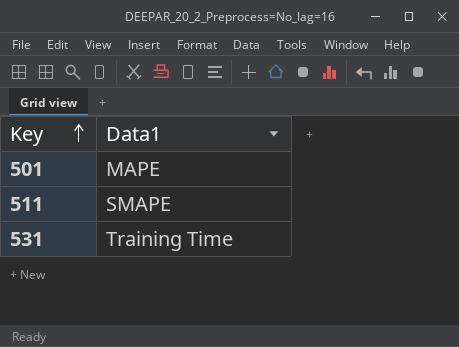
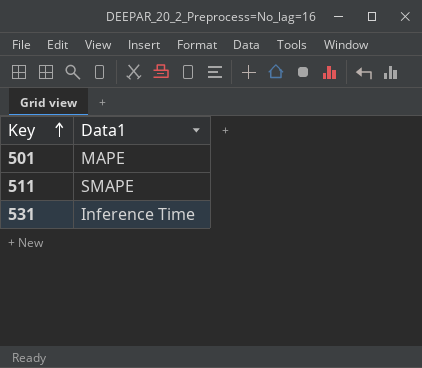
531 | Data1: Training Time -> Inference Time

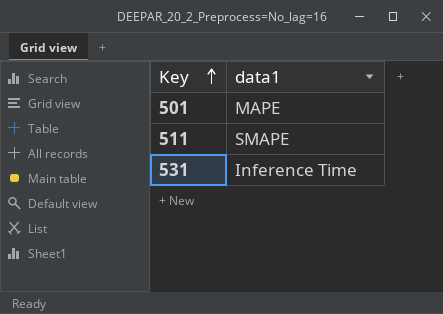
column name: Data1 -> data1

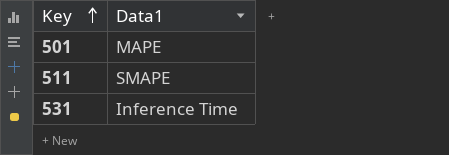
column name: data1 -> Data1

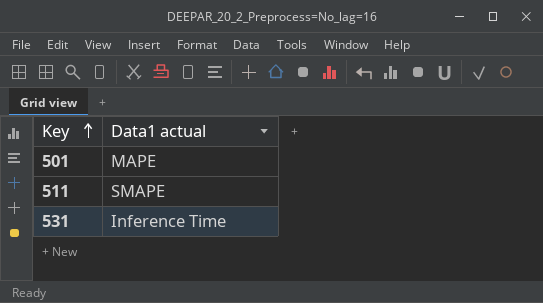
column name: Data1 -> Data1 actual

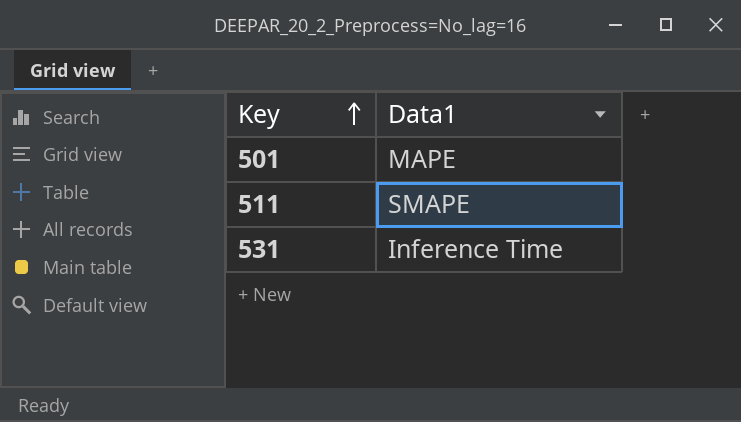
column name: Data1 actual -> Data1

